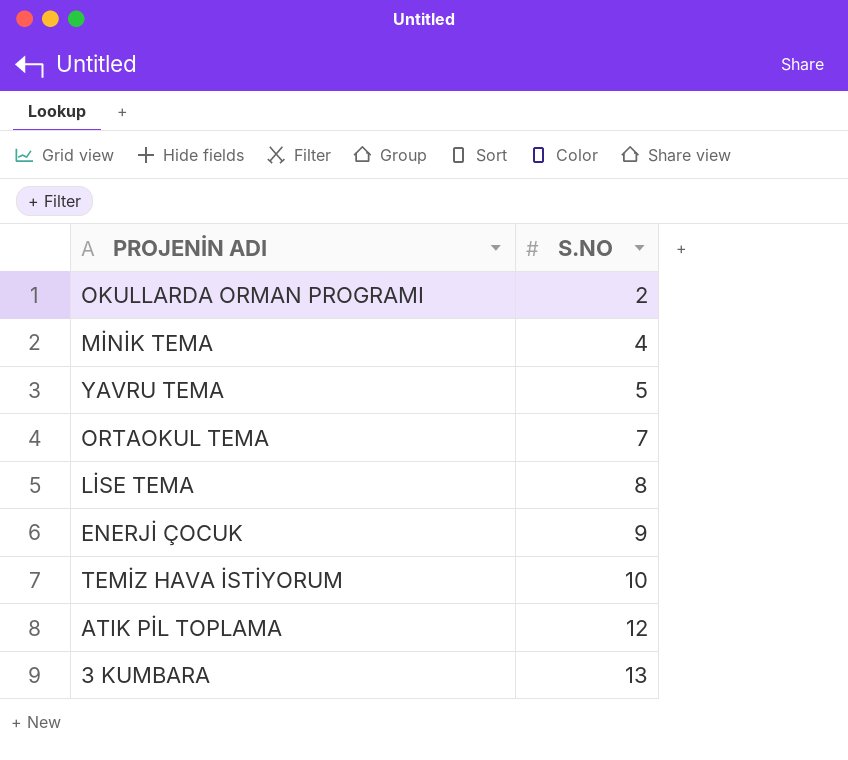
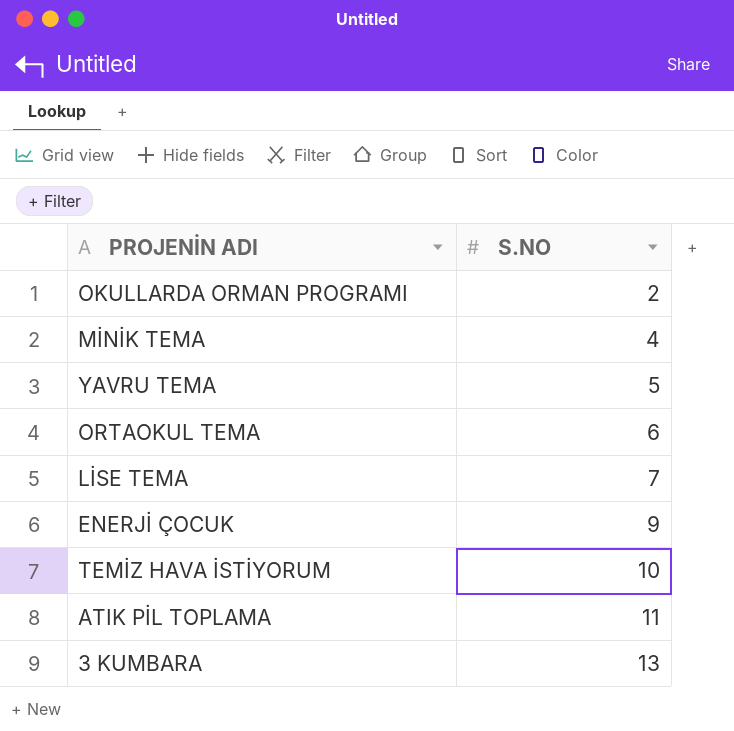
ORTAOKUL TEMA | S.NO: 7 -> 6
LİSE TEMA | S.NO: 8 -> 7
ATIK PİL TOPLAMA | S.NO: 12 -> 11

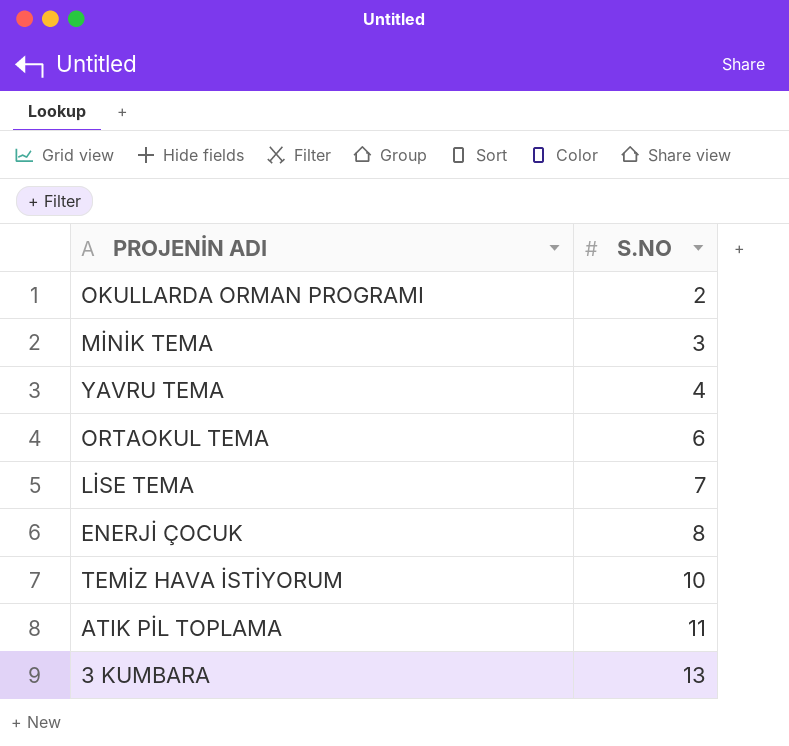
MİNİK TEMA | S.NO: 4 -> 3
YAVRU TEMA | S.NO: 5 -> 4
ENERJİ ÇOCUK | S.NO: 9 -> 8

